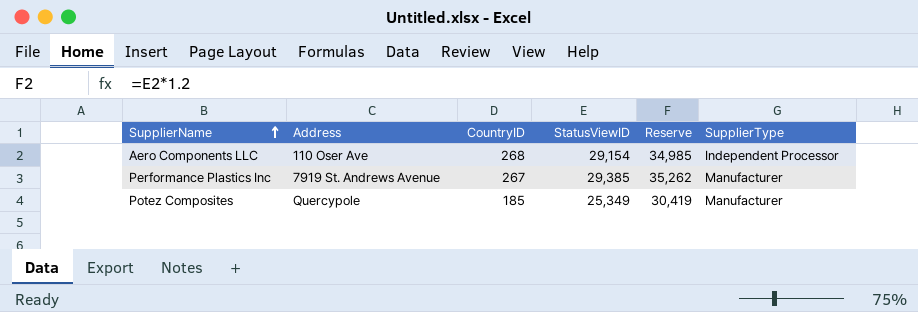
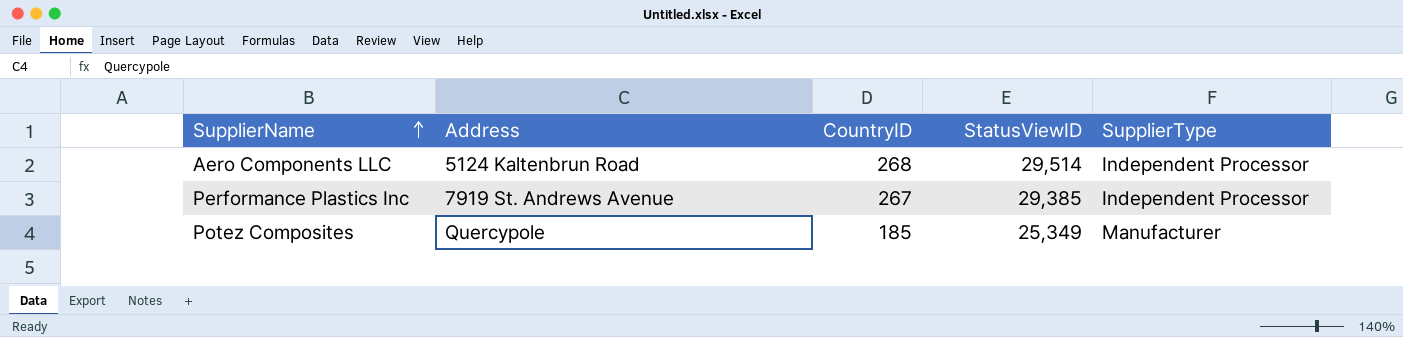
column Reserve | formula: [StatusViewID] * 1.2 -> none
Aero Components LLC | Address: 110 Oser Ave -> 5124 Kaltenbrun Road
Aero Components LLC | StatusViewID: 29,154 -> 29,514
Performance Plastics Inc | SupplierType: Manufacturer -> Independent Processor

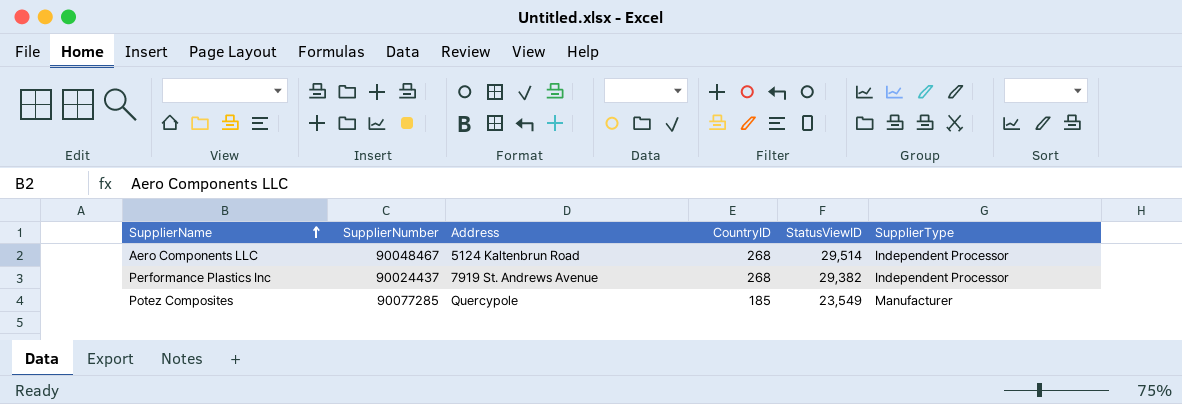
column SupplierNumber | position: none -> 2
Performance Plastics Inc | CountryID: 267 -> 268
Performance Plastics Inc | StatusViewID: 29,385 -> 29,382
Potez Composites | StatusViewID: 25,349 -> 23,549

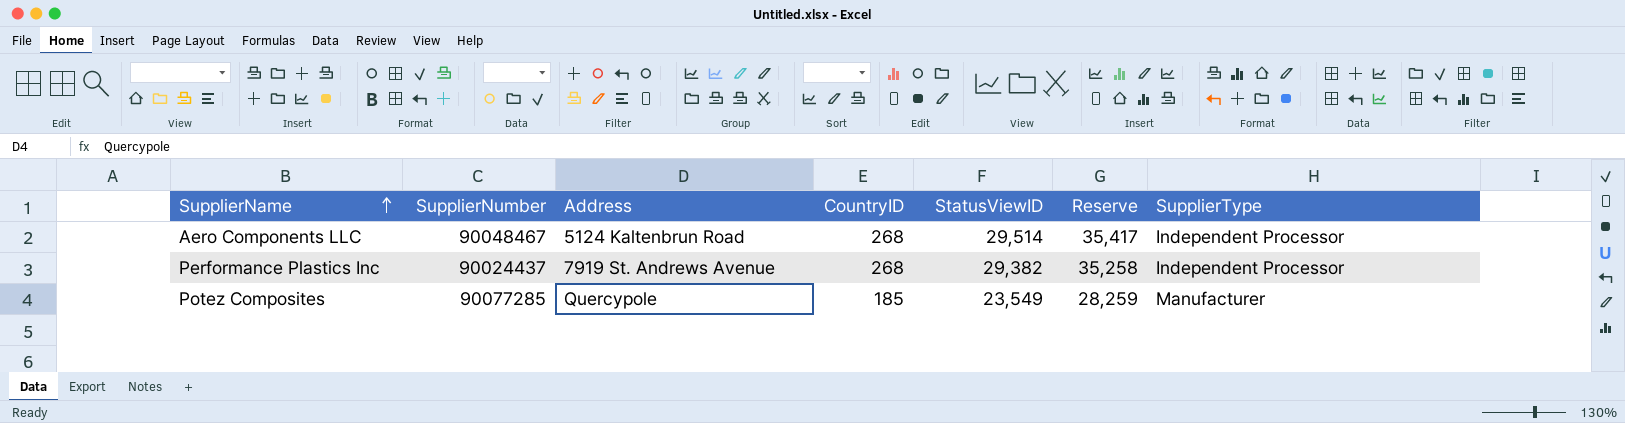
column Reserve | formula: none -> [StatusViewID] * 1.2

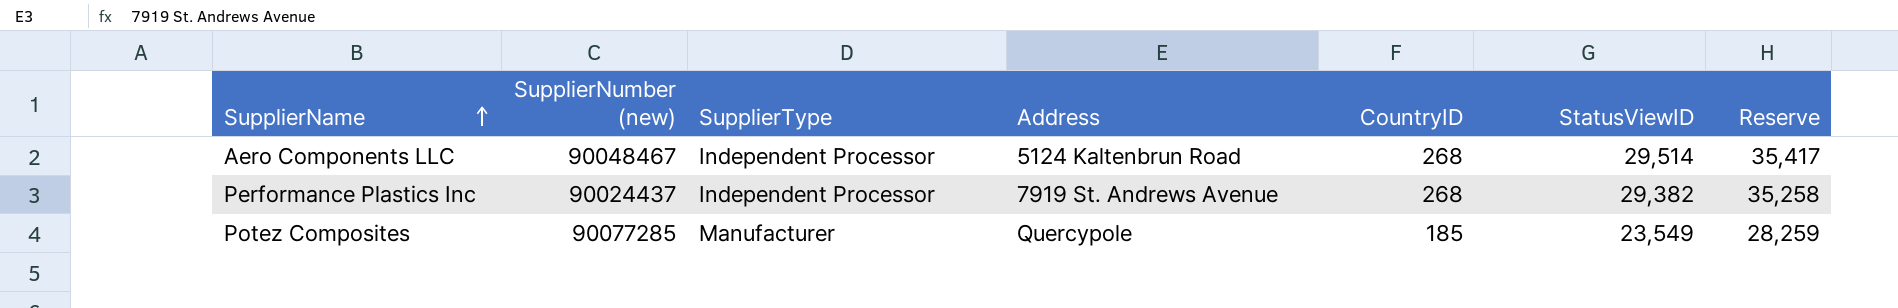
column name: SupplierNumber -> SupplierNumber (new)
column SupplierType | position: 7 -> 3

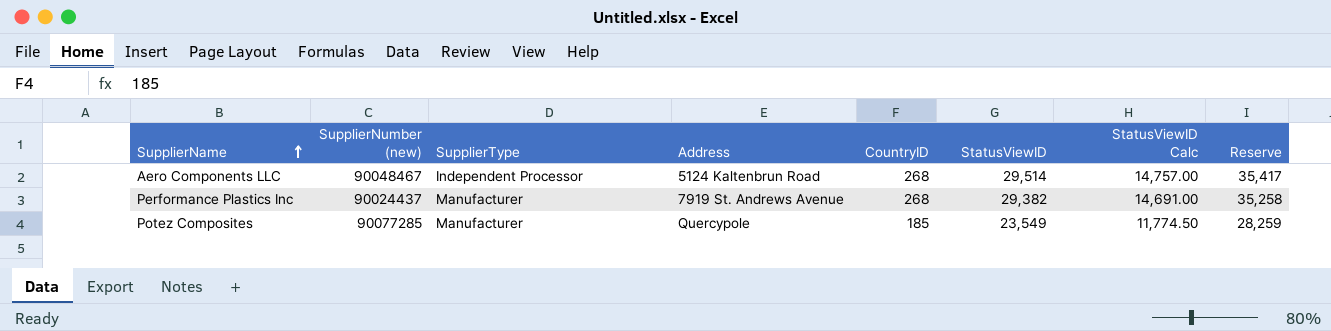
column StatusViewID Calc | formula: none -> [StatusViewID] * 0.5
Performance Plastics Inc | SupplierType: Independent Processor -> Manufacturer

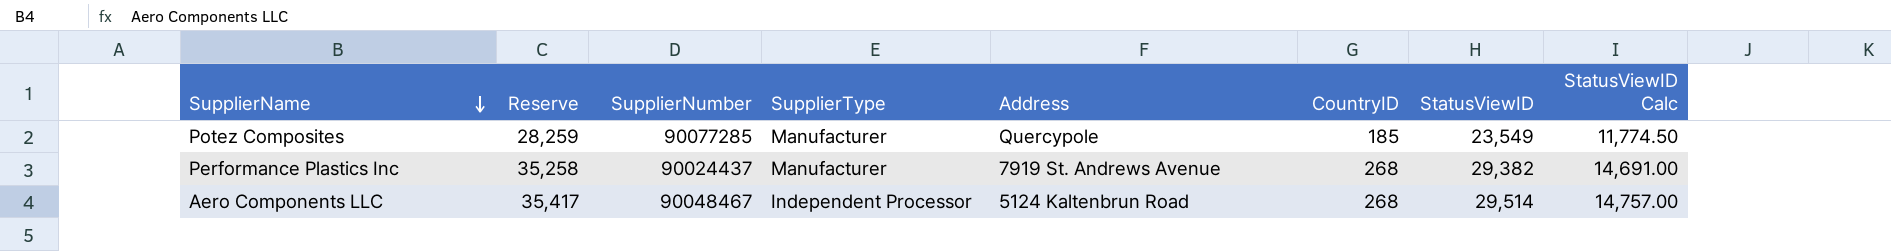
row order: SupplierName ascending -> SupplierName descending
column Reserve | position: 8 -> 2
column name: SupplierNumber (new) -> SupplierNumber

